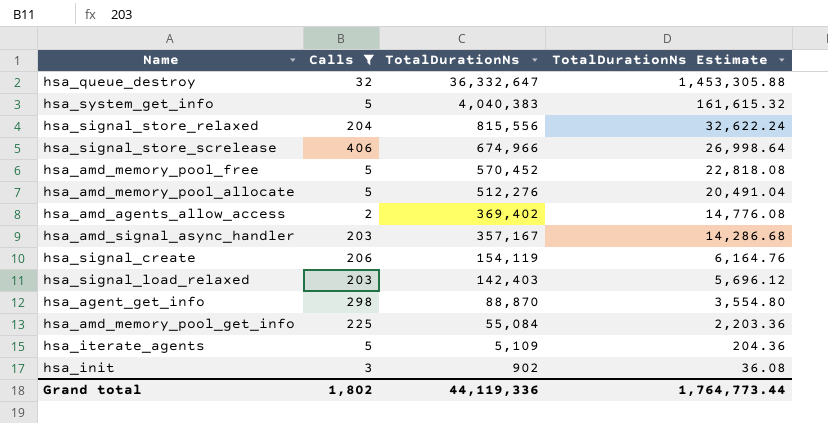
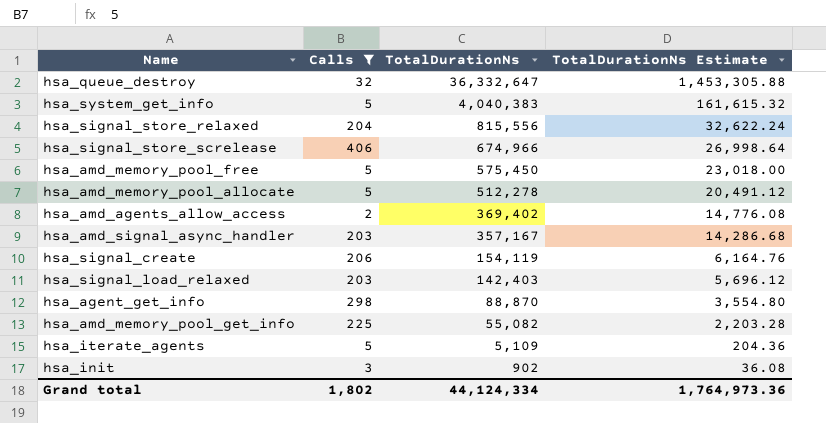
hsa_amd_memory_pool_free | TotalDurationNs: 570,452 -> 575,450
hsa_amd_memory_pool_free | TotalDurationNs Estimate: 22,818.08 -> 23,018.00
hsa_amd_memory_pool_allocate | TotalDurationNs: 512,276 -> 512,278
hsa_amd_memory_pool_allocate | TotalDurationNs Estimate: 20,491.04 -> 20,491.12
hsa_amd_memory_pool_get_info | TotalDurationNs: 55,084 -> 55,082
hsa_amd_memory_pool_get_info | TotalDurationNs Estimate: 2,203.36 -> 2,203.28
Grand total | TotalDurationNs: 44,119,336 -> 44,124,334
Grand total | TotalDurationNs Estimate: 1,764,773.44 -> 1,764,973.36

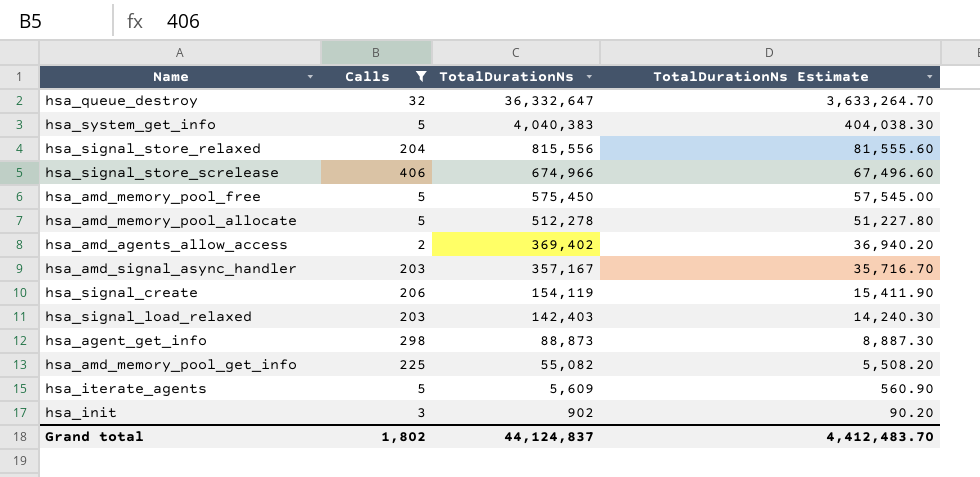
column TotalDurationNs Estimate | formula: [TotalDurationNs] * 0.04 -> [TotalDurationNs] * 0.1
hsa_agent_get_info | TotalDurationNs: 88,870 -> 88,873
hsa_iterate_agents | TotalDurationNs: 5,109 -> 5,609
Grand total | TotalDurationNs: 44,124,334 -> 44,124,837
Grand total | TotalDurationNs Estimate: 1,764,973.36 -> 4,412,483.70

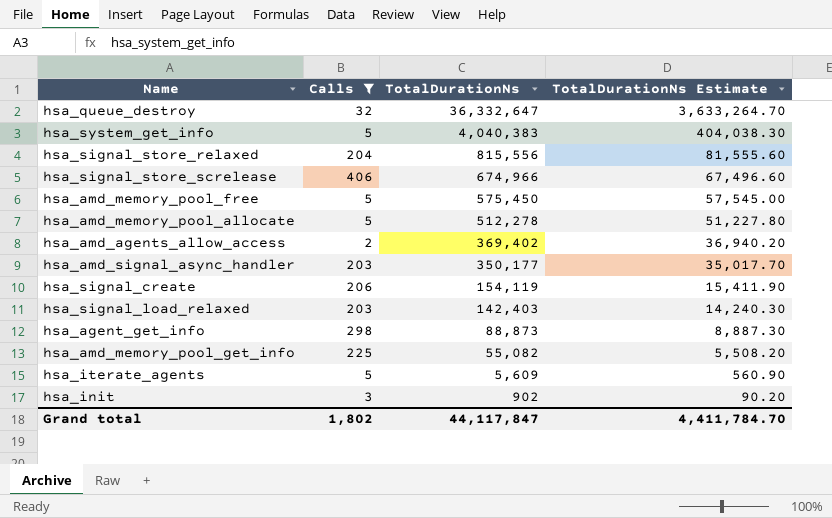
hsa_amd_signal_async_handler | TotalDurationNs: 357,167 -> 350,177
hsa_amd_signal_async_handler | TotalDurationNs Estimate: 35,716.70 -> 35,017.70
Grand total | TotalDurationNs: 44,124,837 -> 44,117,847
Grand total | TotalDurationNs Estimate: 4,412,483.70 -> 4,411,784.70

